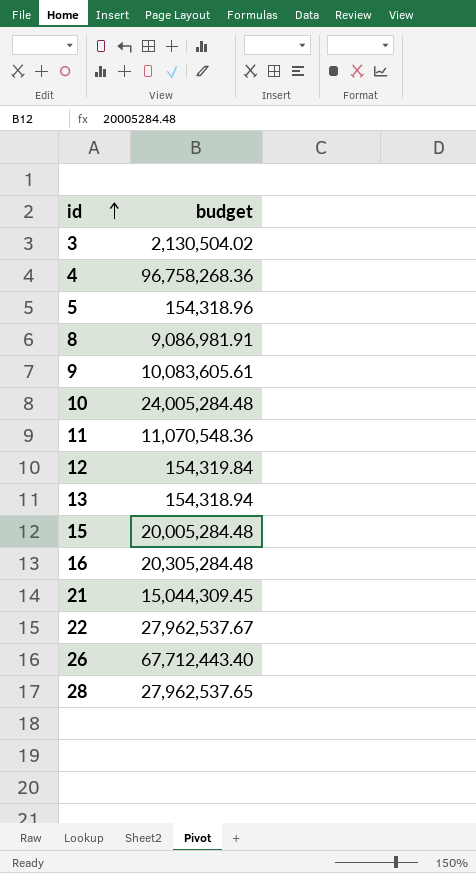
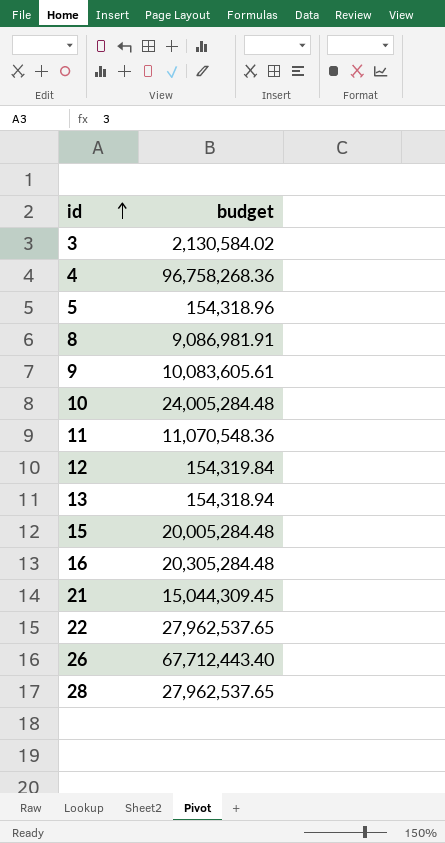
3 | budget: 2,130,504.02 -> 2,130,584.02
22 | budget: 27,962,537.67 -> 27,962,537.65

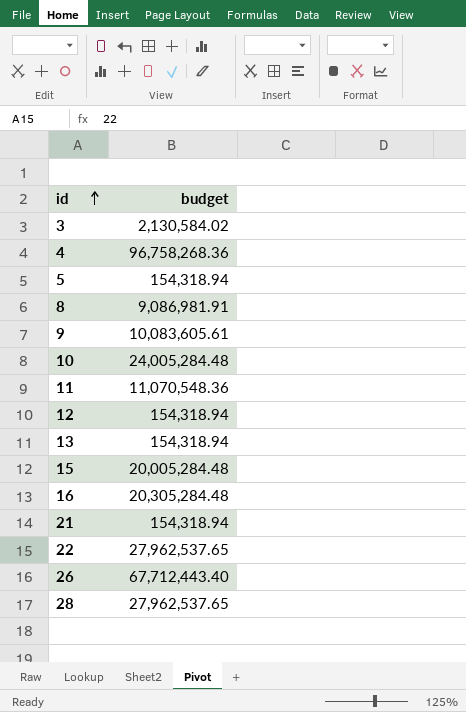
5 | budget: 154,318.96 -> 154,318.94
12 | budget: 154,319.84 -> 154,318.94
21 | budget: 15,044,309.45 -> 154,318.94

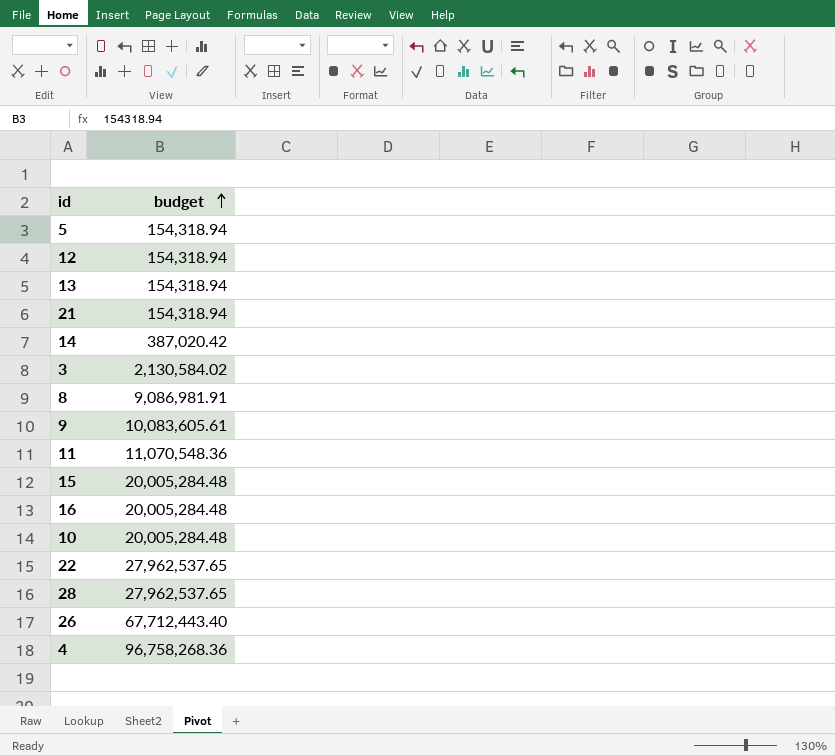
row order: id ascending -> budget ascending
row 14: none -> 387,020.42
16 | budget: 20,305,284.48 -> 20,005,284.48
10 | budget: 24,005,284.48 -> 20,005,284.48

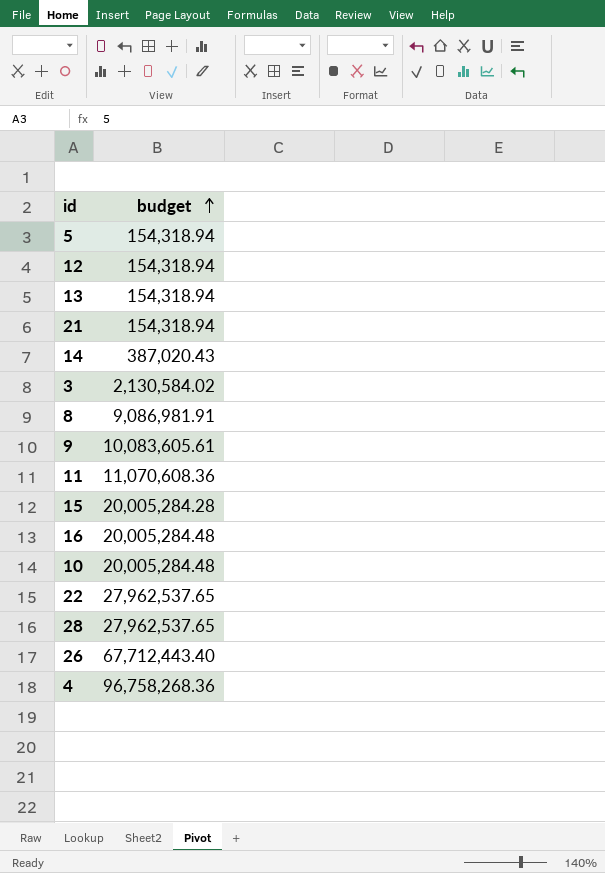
14 | budget: 387,020.42 -> 387,020.43
11 | budget: 11,070,548.36 -> 11,070,608.36
15 | budget: 20,005,284.48 -> 20,005,284.28

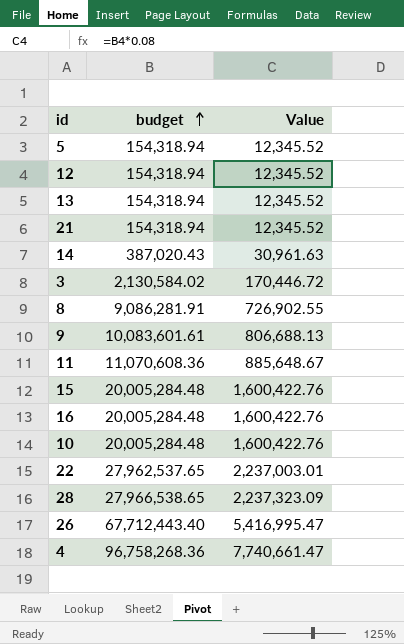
column Value | formula: none -> [budget] * 0.08
8 | budget: 9,086,981.91 -> 9,086,281.91
9 | budget: 10,083,605.61 -> 10,083,601.61
15 | budget: 20,005,284.28 -> 20,005,284.48
28 | budget: 27,962,537.65 -> 27,966,538.65

